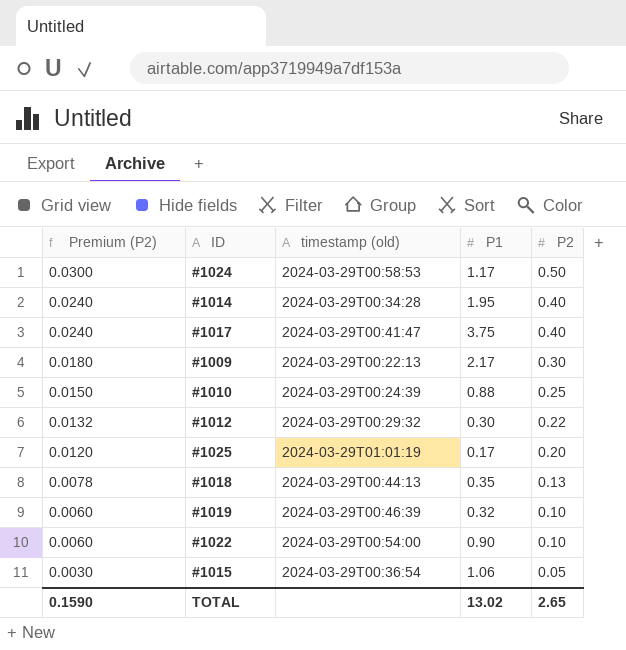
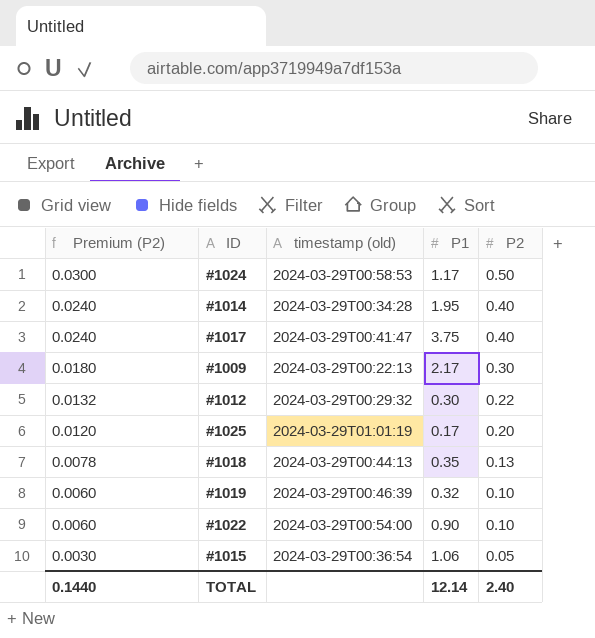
row #1010: 0.0150 | 2024-03-29T00:24:39 | 0.88 | 0.25 -> none
TOTAL | Premium (P2): 0.1590 -> 0.1440
TOTAL | P1: 13.02 -> 12.14
TOTAL | P2: 2.65 -> 2.40

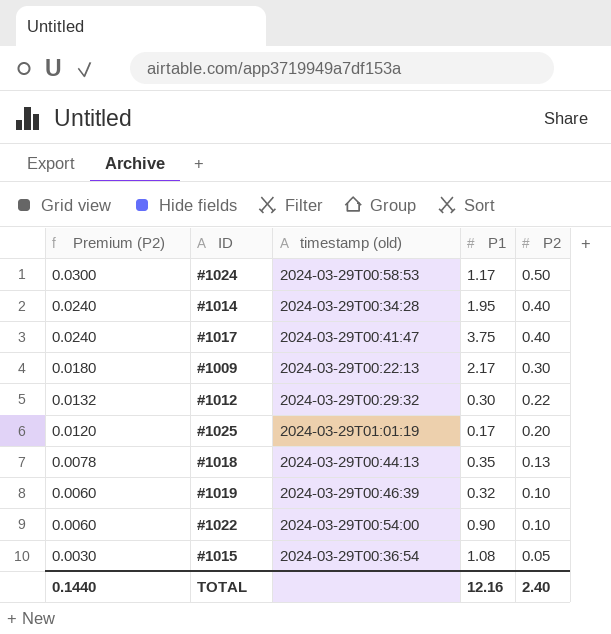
#1015 | P1: 1.06 -> 1.08
TOTAL | P1: 12.14 -> 12.16

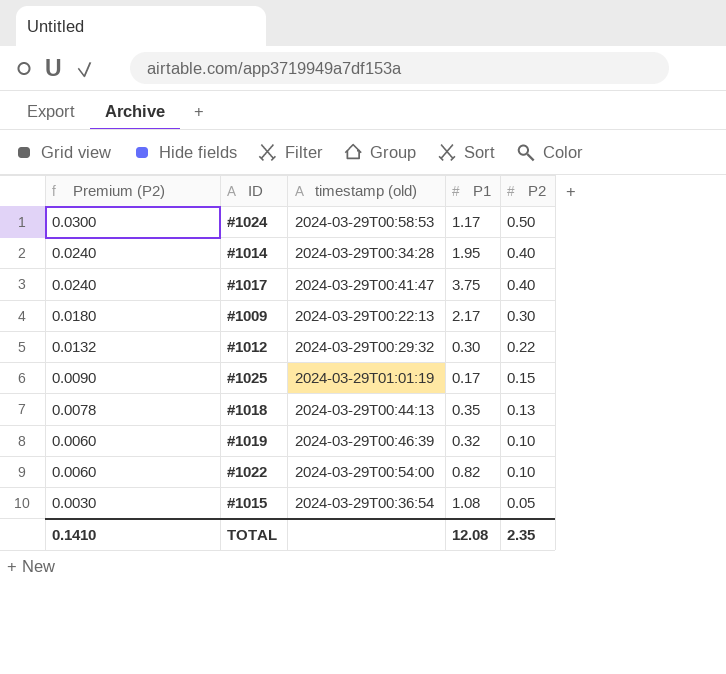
#1025 | Premium (P2): 0.0120 -> 0.0090
#1025 | P2: 0.20 -> 0.15
#1022 | P1: 0.90 -> 0.82
TOTAL | Premium (P2): 0.1440 -> 0.1410
TOTAL | P1: 12.16 -> 12.08
TOTAL | P2: 2.40 -> 2.35

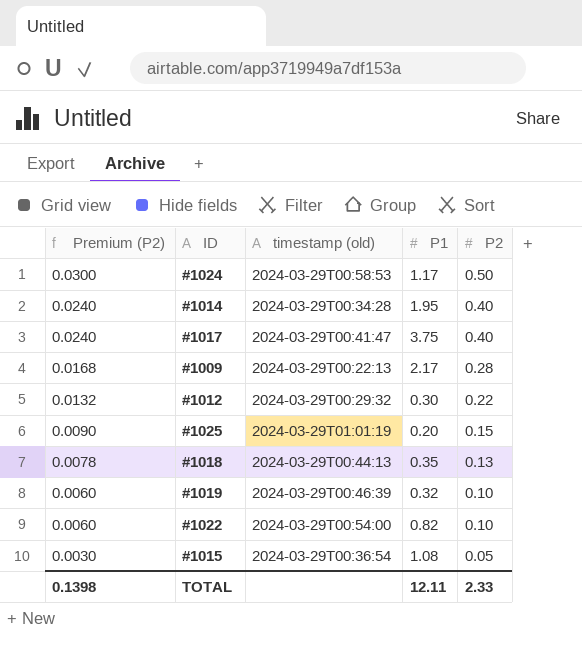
#1009 | Premium (P2): 0.0180 -> 0.0168
#1009 | P2: 0.30 -> 0.28
#1025 | P1: 0.17 -> 0.20
TOTAL | Premium (P2): 0.1410 -> 0.1398
TOTAL | P1: 12.08 -> 12.11
TOTAL | P2: 2.35 -> 2.33

